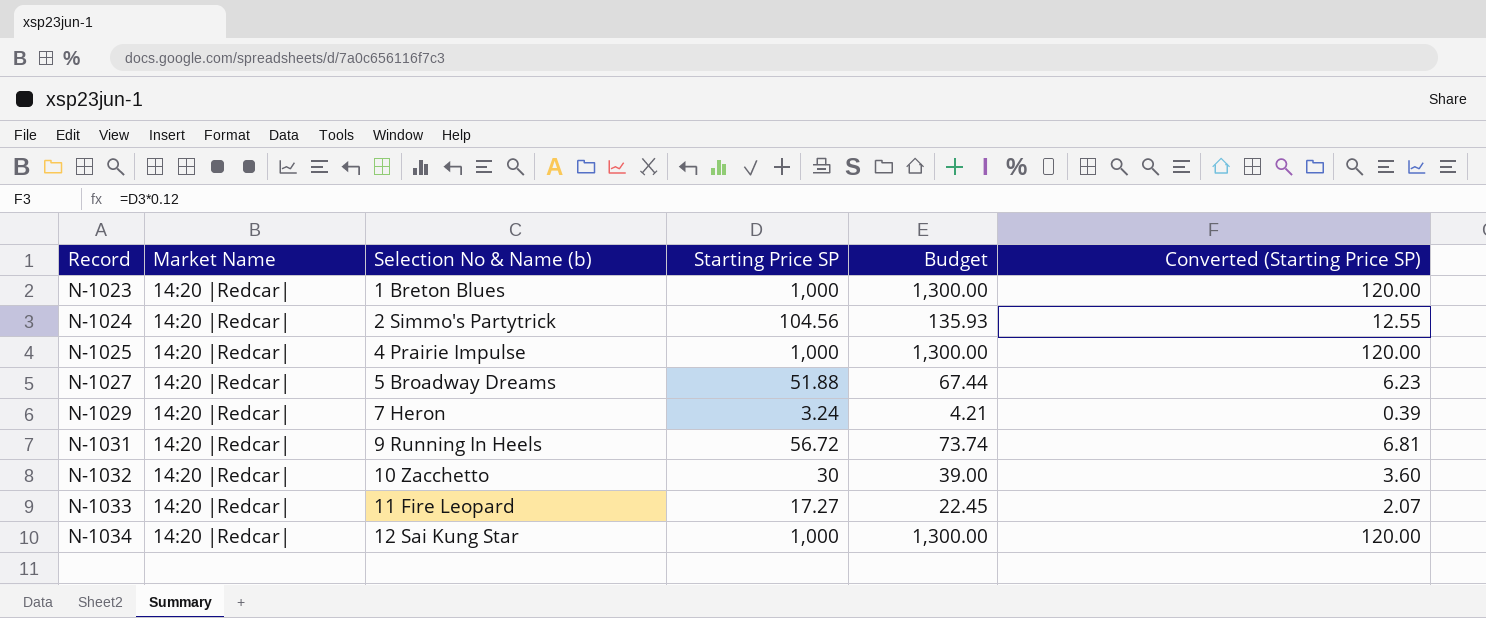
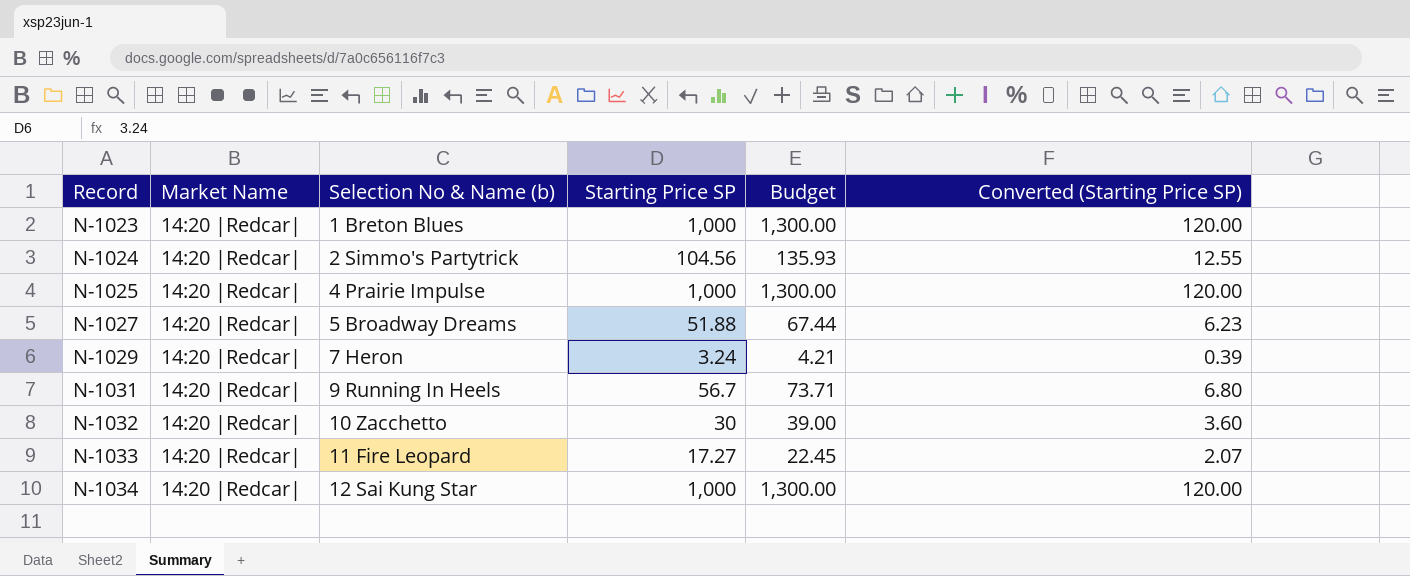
N-1031 | Starting Price SP: 56.72 -> 56.7
N-1031 | Budget: 73.74 -> 73.71
N-1031 | Converted (Starting Price SP): 6.81 -> 6.80

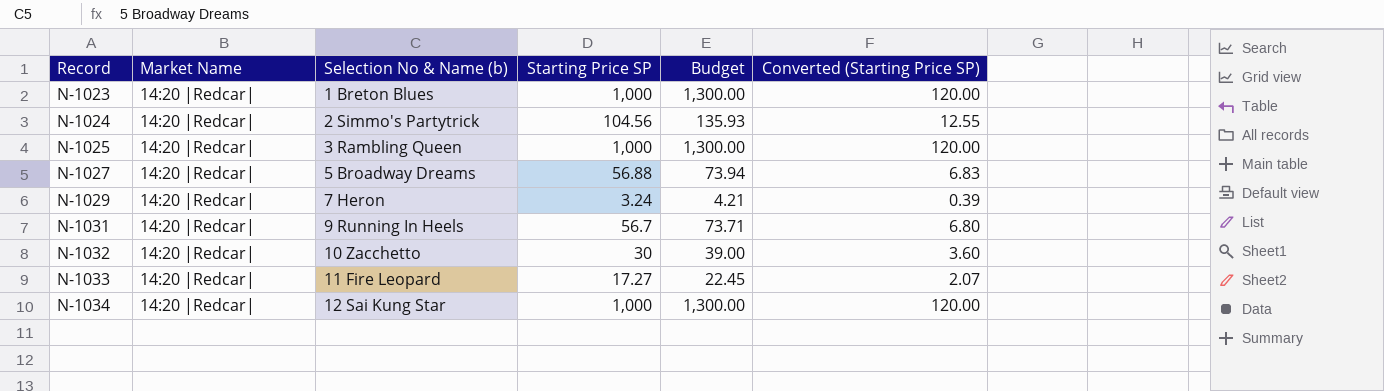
N-1025 | Selection No & Name (b): 4 Prairie Impulse -> 3 Rambling Queen
N-1027 | Starting Price SP: 51.88 -> 56.88
N-1027 | Budget: 67.44 -> 73.94
N-1027 | Converted (Starting Price SP): 6.23 -> 6.83

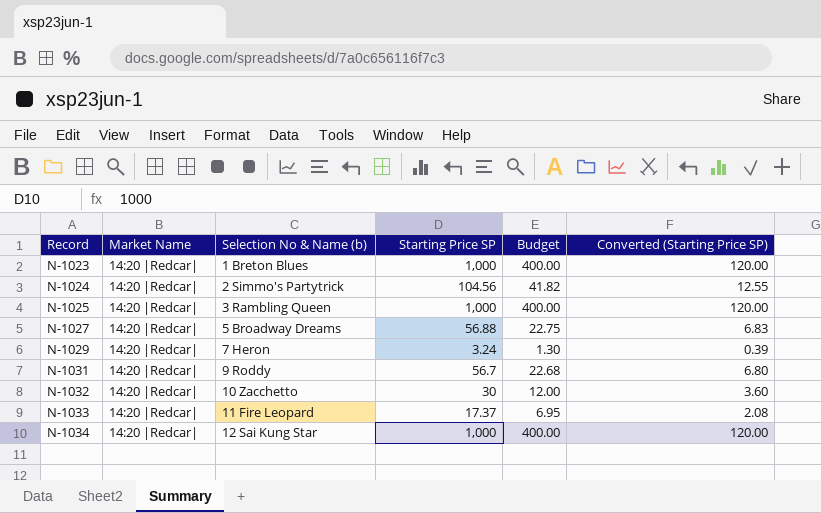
column Budget | formula: [Starting Price SP] * 1.3 -> [Starting Price SP] * 0.4
N-1031 | Selection No & Name (b): 9 Running In Heels -> 9 Roddy
N-1033 | Starting Price SP: 17.27 -> 17.37
N-1033 | Converted (Starting Price SP): 2.07 -> 2.08

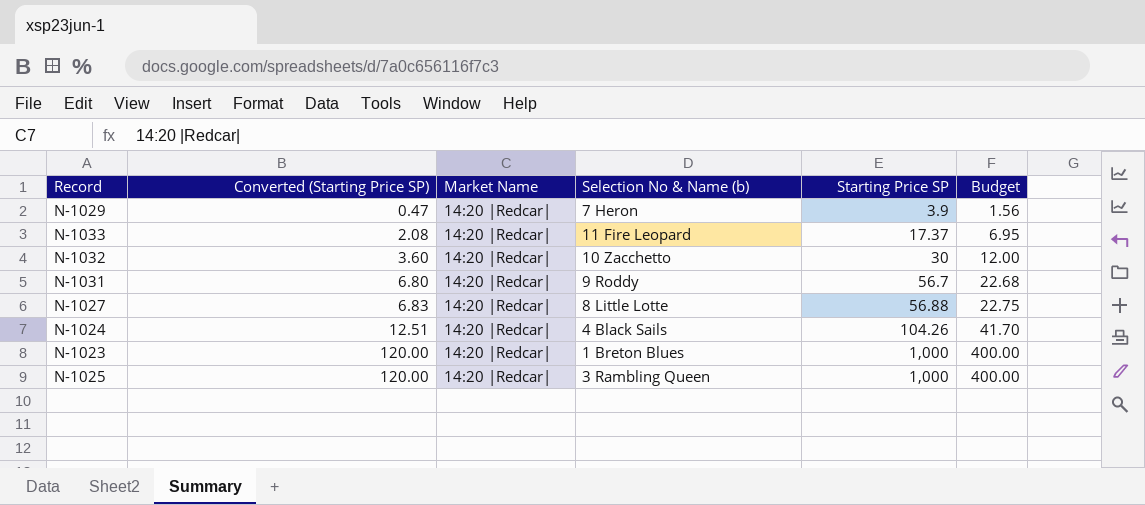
row order: Record ascending -> Converted (Starting Price SP) ascending
column Converted (Starting Price SP) | position: 6 -> 2
row N-1034: 14:20 |Redcar| | 12 Sai Kung Star | 1,000 | 400.00 | 120.00 -> none
N-1029 | Converted (Starting Price SP): 0.39 -> 0.47
N-1029 | Starting Price SP: 3.24 -> 3.9
N-1029 | Budget: 1.30 -> 1.56
N-1027 | Selection No & Name (b): 5 Broadway Dreams -> 8 Little Lotte
N-1024 | Converted (Starting Price SP): 12.55 -> 12.51
N-1024 | Selection No & Name (b): 2 Simmo's Partytrick -> 4 Black Sails
N-1024 | Starting Price SP: 104.56 -> 104.26
N-1024 | Budget: 41.82 -> 41.70

